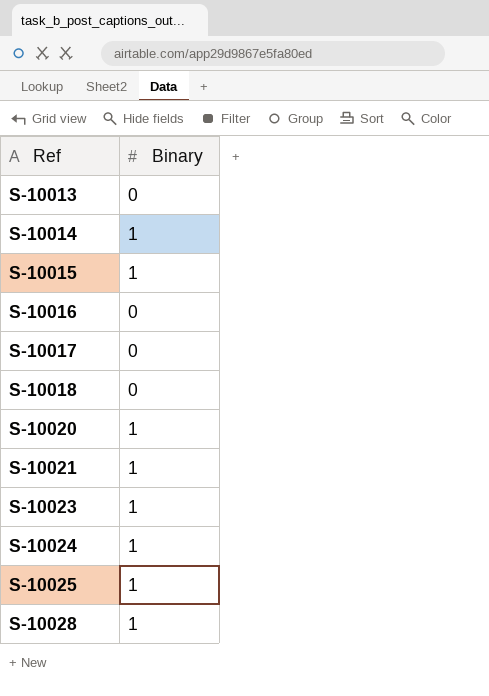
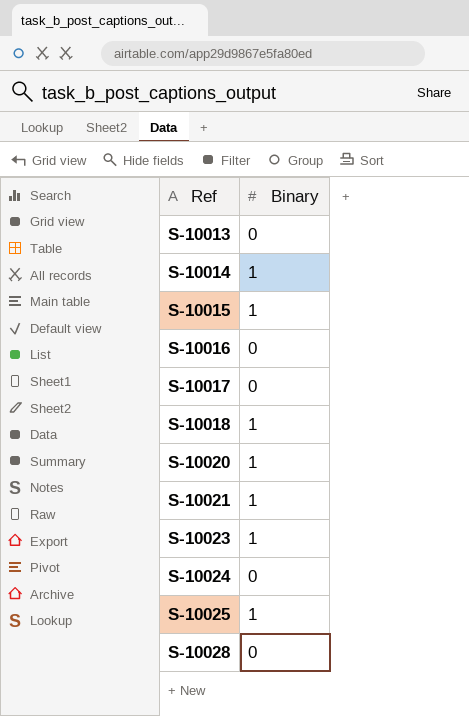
S-10018 | Binary: 0 -> 1
S-10024 | Binary: 1 -> 0
S-10028 | Binary: 1 -> 0

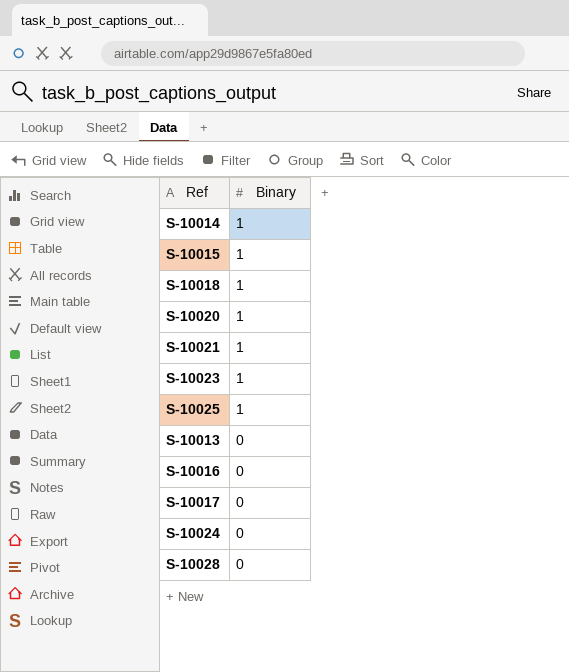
row order: Ref ascending -> Binary descending

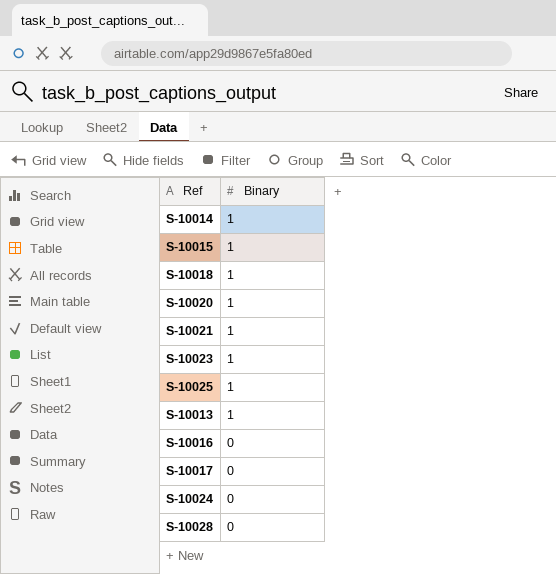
S-10013 | Binary: 0 -> 1

